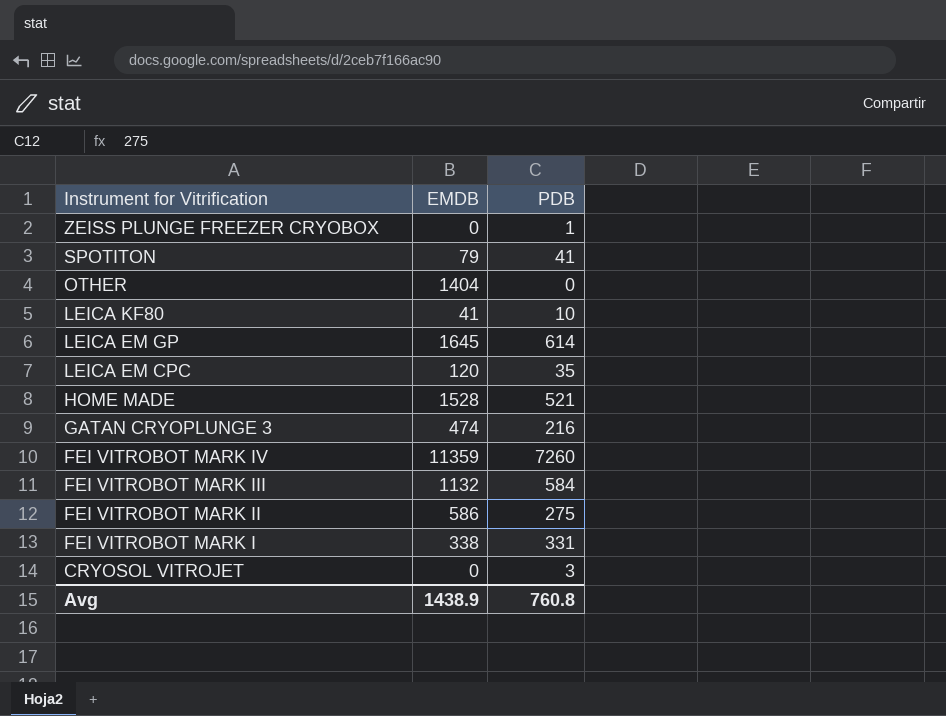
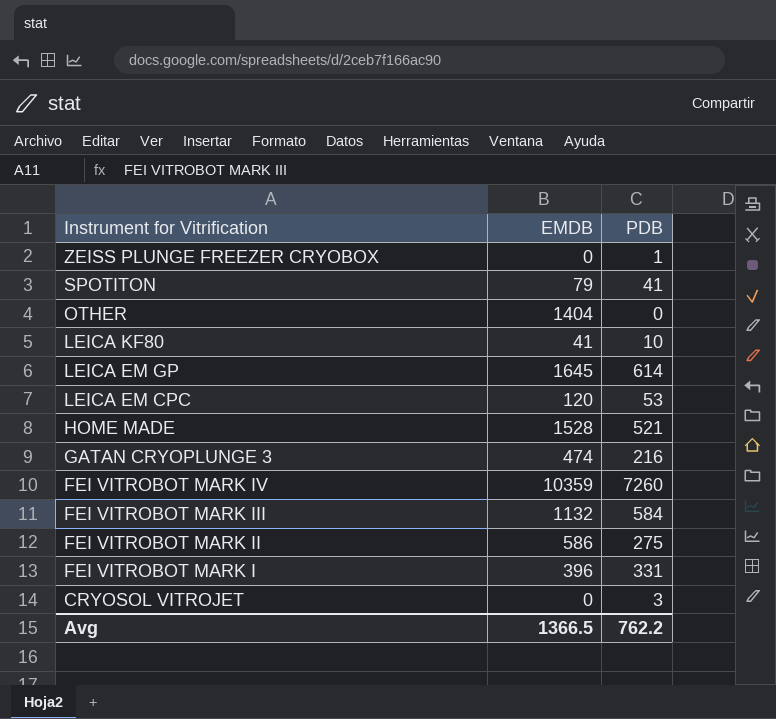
LEICA EM CPC | PDB: 35 -> 53
FEI VITROBOT MARK IV | EMDB: 11359 -> 10359
FEI VITROBOT MARK I | EMDB: 338 -> 396
Avg | EMDB: 1438.9 -> 1366.5
Avg | PDB: 760.8 -> 762.2

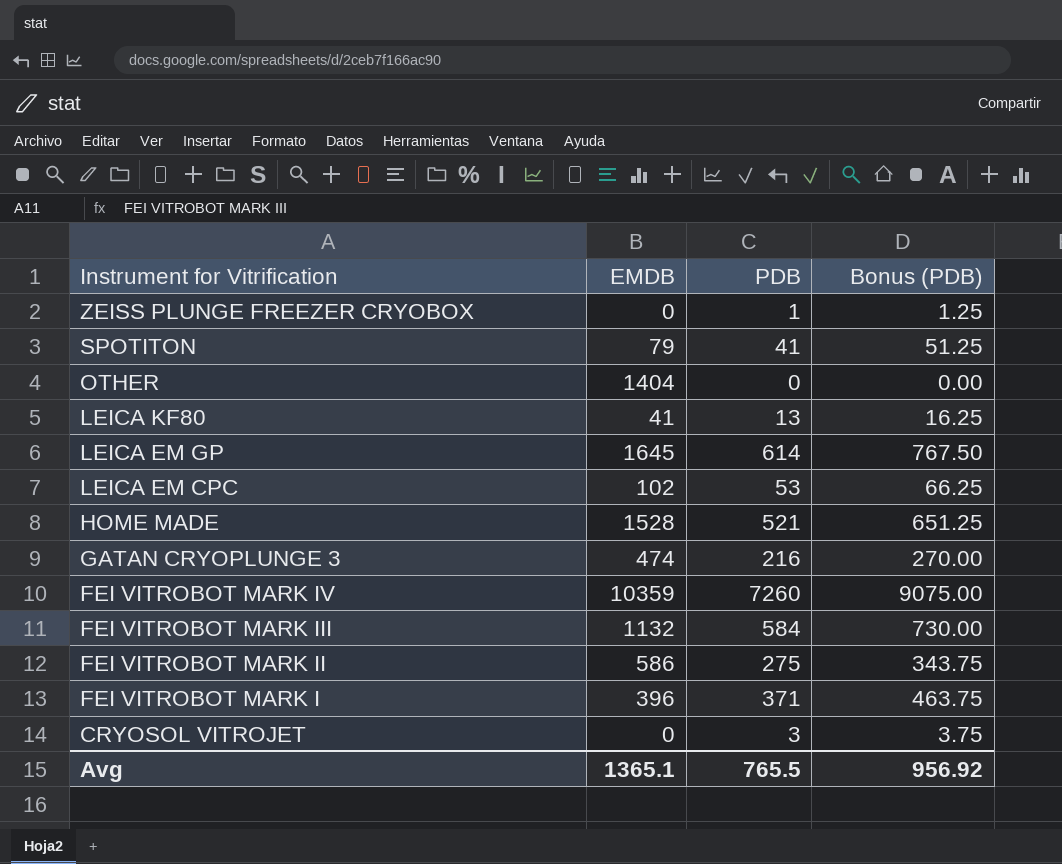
column Bonus (PDB) | formula: none -> [PDB] * 1.25
LEICA KF80 | PDB: 10 -> 13
LEICA EM CPC | EMDB: 120 -> 102
FEI VITROBOT MARK I | PDB: 331 -> 371
Avg | EMDB: 1366.5 -> 1365.1
Avg | PDB: 762.2 -> 765.5

